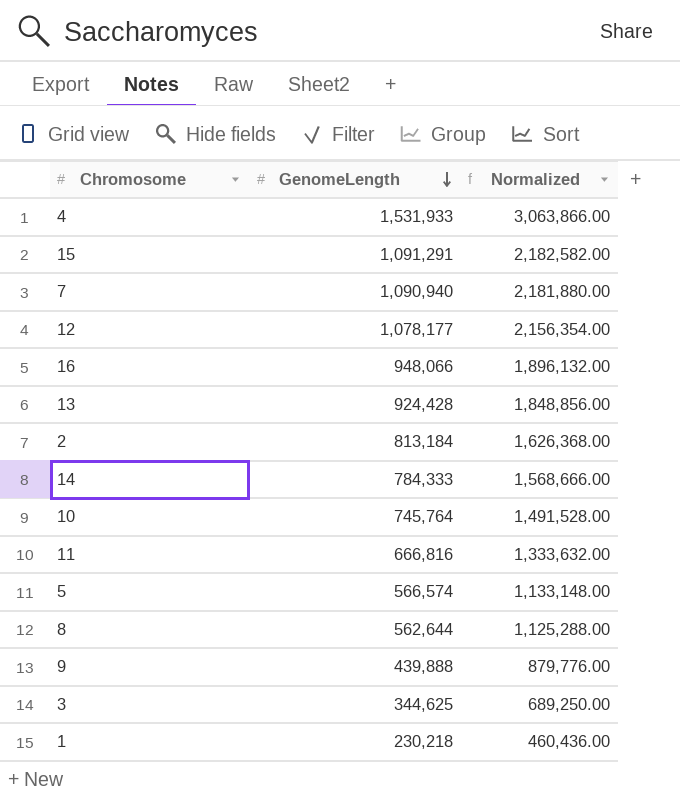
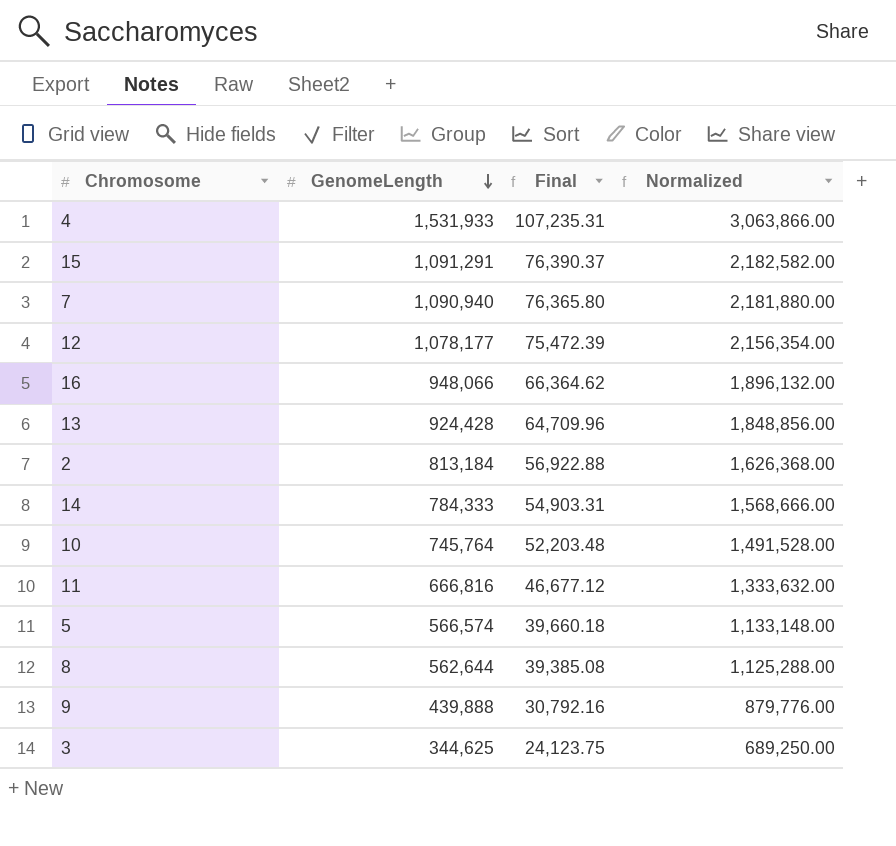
column Final | formula: none -> [GenomeLength] * 0.07
row 1: 230,218 | 460,436.00 -> none

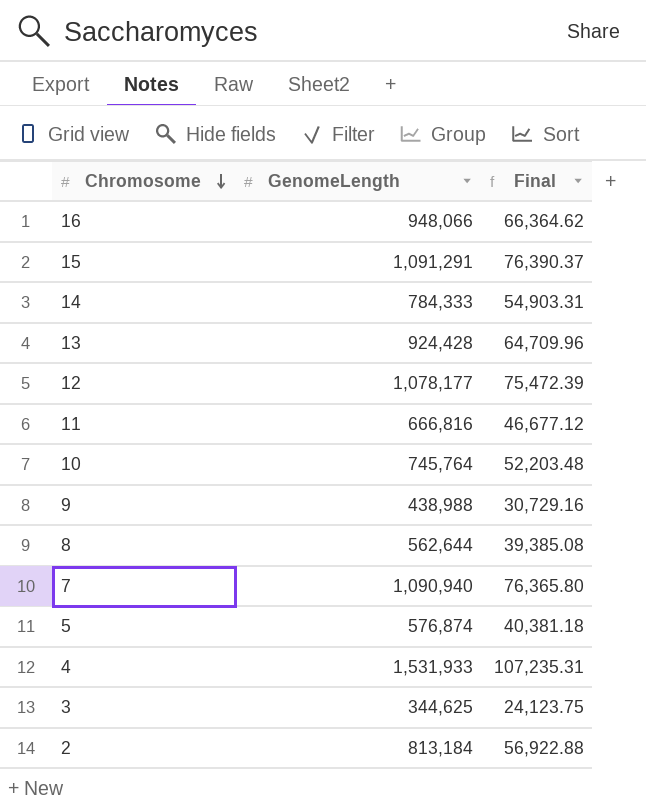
row order: GenomeLength descending -> Chromosome descending
column Normalized | formula: [GenomeLength] * 2 -> none
9 | GenomeLength: 439,888 -> 438,988
9 | Final: 30,792.16 -> 30,729.16
5 | GenomeLength: 566,574 -> 576,874
5 | Final: 39,660.18 -> 40,381.18

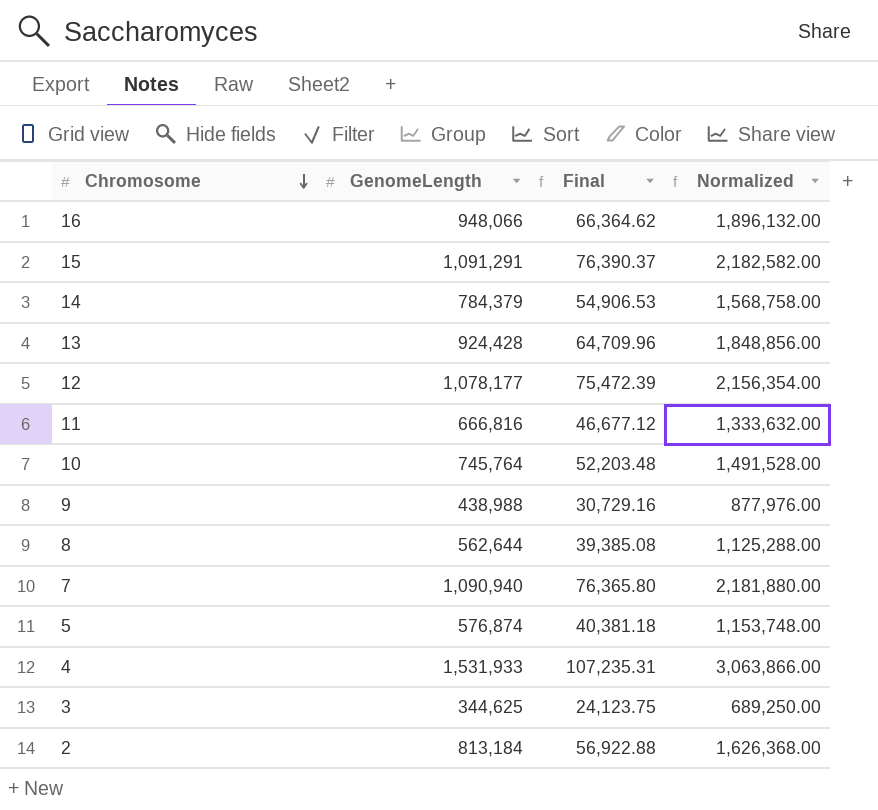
column Normalized | formula: none -> [GenomeLength] * 2
14 | GenomeLength: 784,333 -> 784,379
14 | Final: 54,903.31 -> 54,906.53

